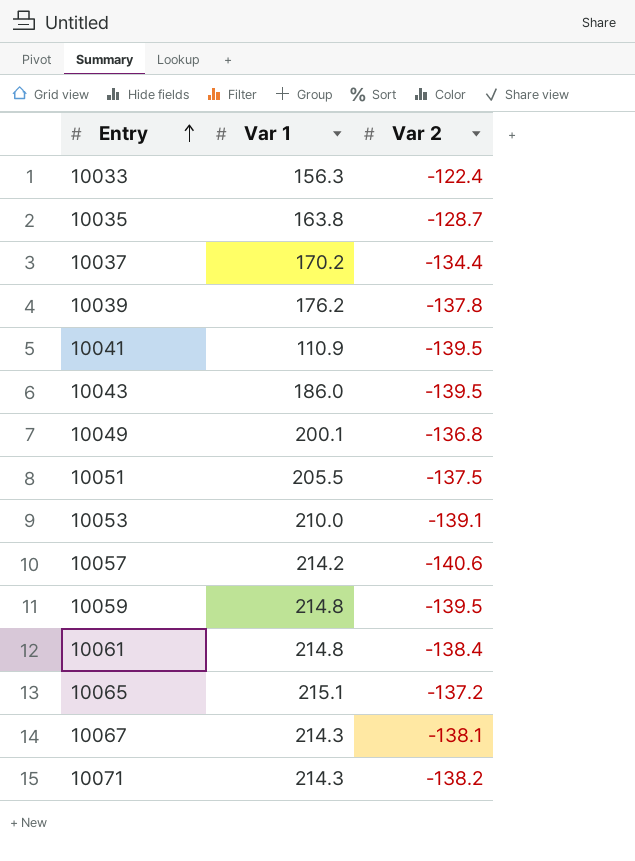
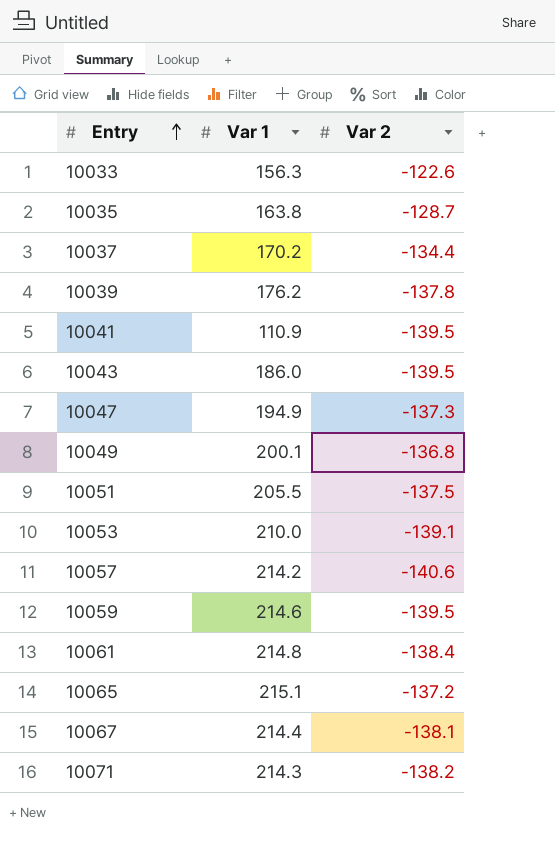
10033 | Var 2: -122.4 -> -122.6
row 10047: none -> 194.9 | -137.3
10059 | Var 1: 214.8 -> 214.6
10067 | Var 1: 214.3 -> 214.4

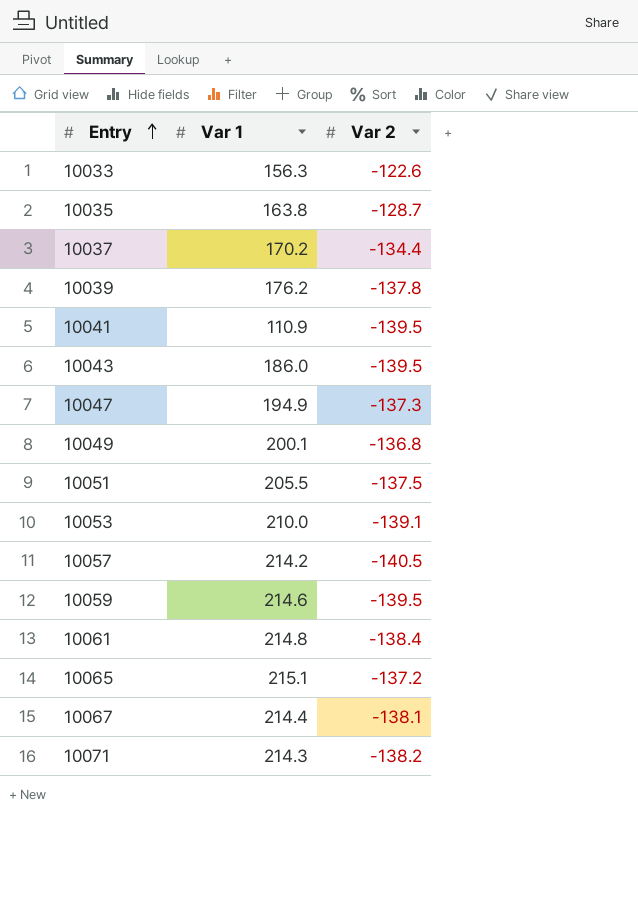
10057 | Var 2: -140.6 -> -140.5

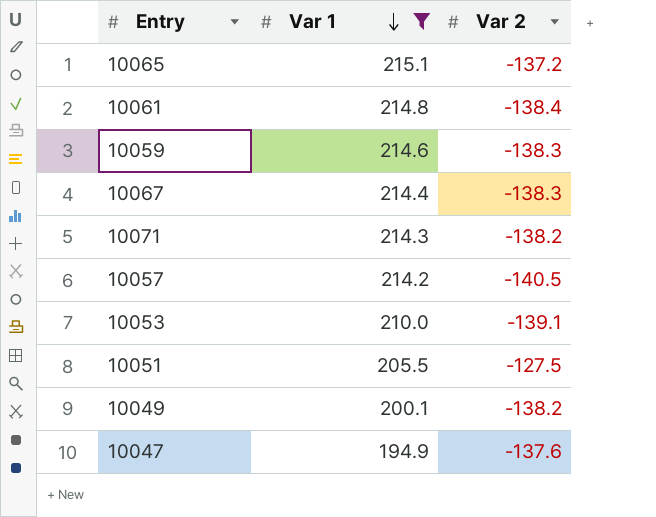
filter: none -> Var 1 >= 194.9
row order: Entry ascending -> Var 1 descending
10059 | Var 2: -139.5 -> -138.3
10067 | Var 2: -138.1 -> -138.3
10051 | Var 2: -137.5 -> -127.5
10049 | Var 2: -136.8 -> -138.2
10047 | Var 2: -137.3 -> -137.6

